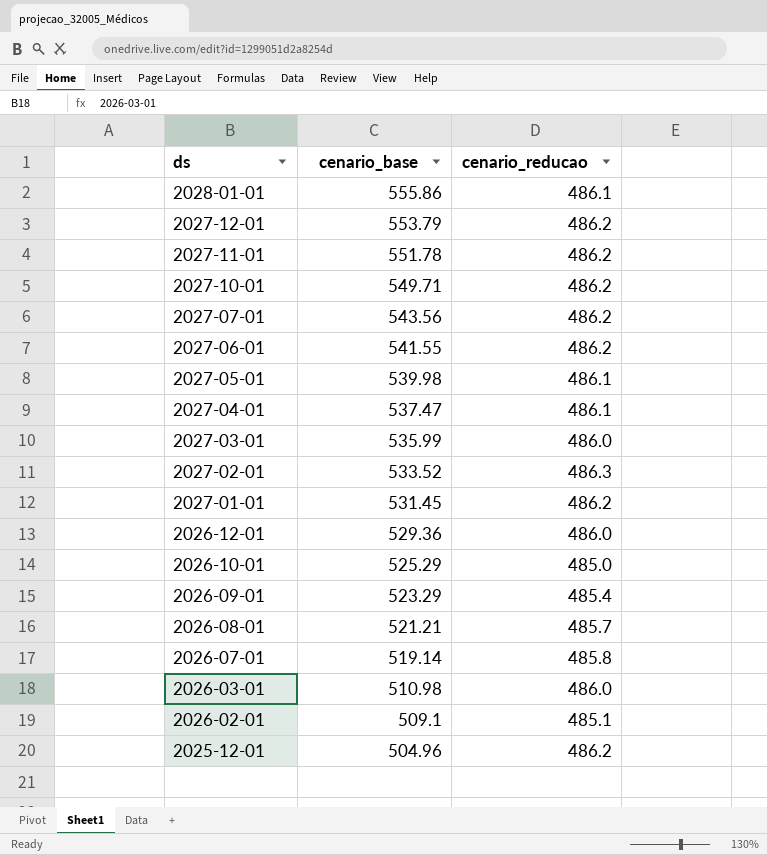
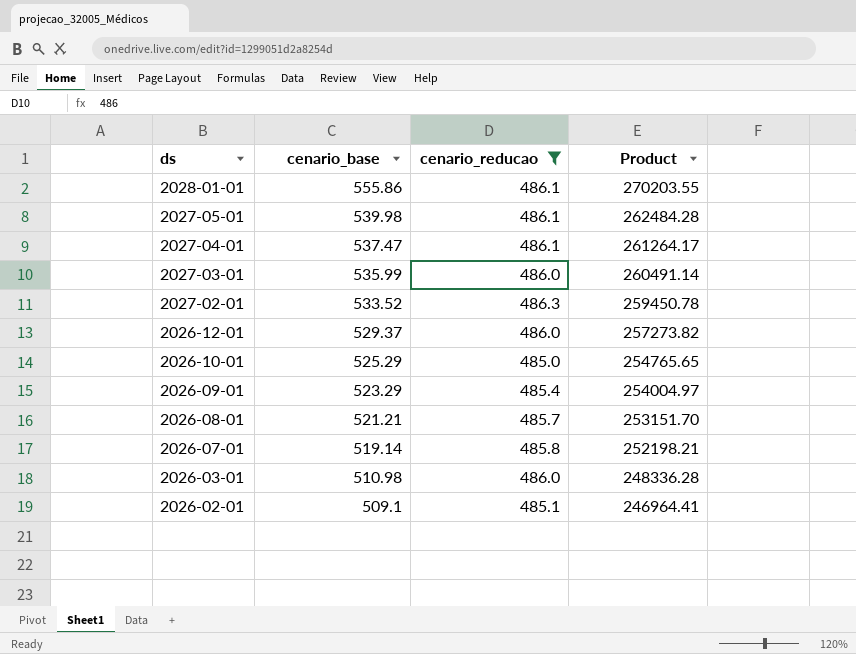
filter: none -> cenario_reducao != 486.2
column Product | formula: none -> [cenario_base] * [cenario_reducao]
2026-12-01 | cenario_base: 529.36 -> 529.37

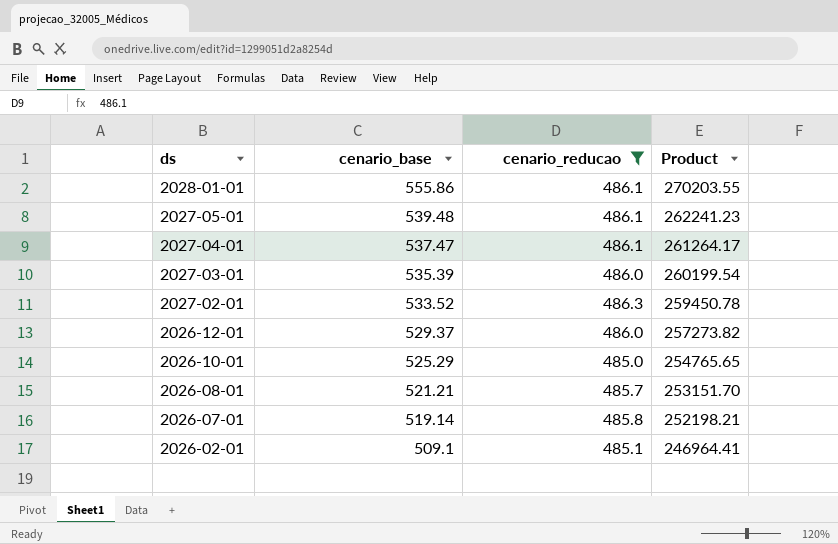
row 2026-09-01: 523.29 | 485.4 | 254004.97 -> none
row 2026-03-01: 510.98 | 486.0 | 248336.28 -> none
2027-05-01 | cenario_base: 539.98 -> 539.48
2027-05-01 | Product: 262484.28 -> 262241.23
2027-03-01 | cenario_base: 535.99 -> 535.39
2027-03-01 | Product: 260491.14 -> 260199.54

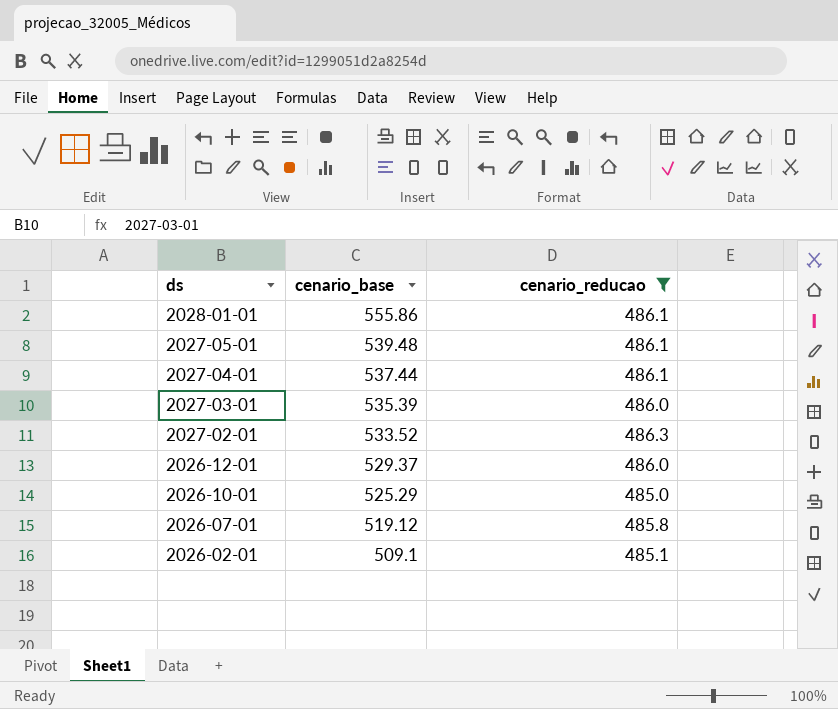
column Product | formula: [cenario_base] * [cenario_reducao] -> none
row 2026-08-01: 521.21 | 485.7 | 253151.70 -> none
2027-04-01 | cenario_base: 537.47 -> 537.44
2026-07-01 | cenario_base: 519.14 -> 519.12

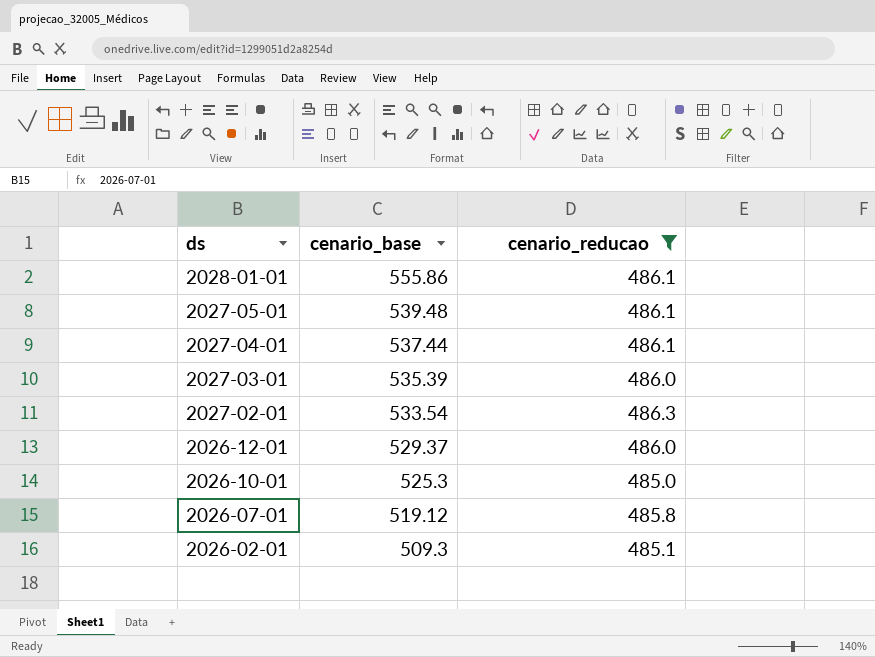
2027-02-01 | cenario_base: 533.52 -> 533.54
2026-10-01 | cenario_base: 525.29 -> 525.3
2026-02-01 | cenario_base: 509.1 -> 509.3

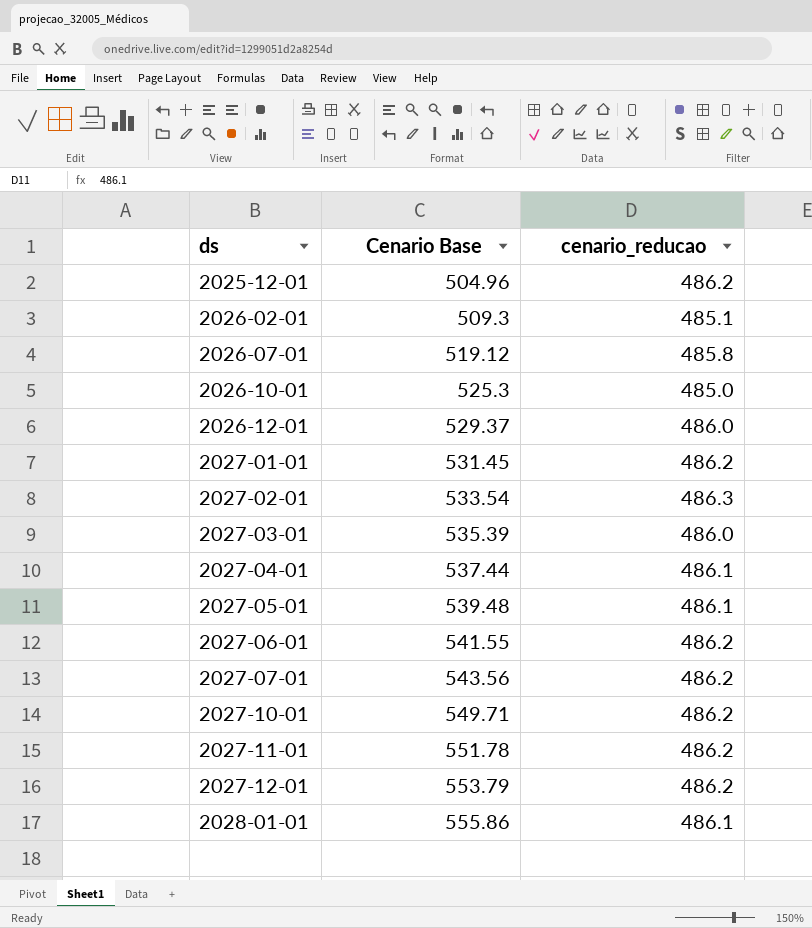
filter: cenario_reducao != 486.2 -> none
row order: ds descending -> ds ascending
column name: cenario_base -> Cenario Base

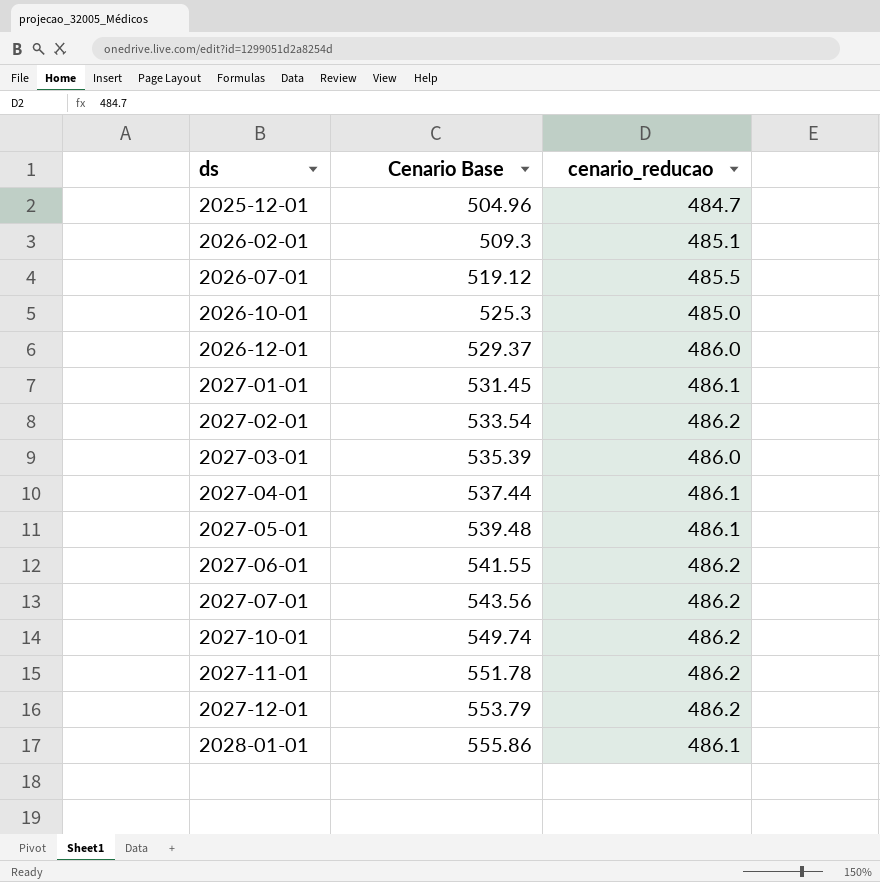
2025-12-01 | cenario_reducao: 486.2 -> 484.7
2026-07-01 | cenario_reducao: 485.8 -> 485.5
2027-01-01 | cenario_reducao: 486.2 -> 486.1
2027-02-01 | cenario_reducao: 486.3 -> 486.2
2027-10-01 | Cenario Base: 549.71 -> 549.74

